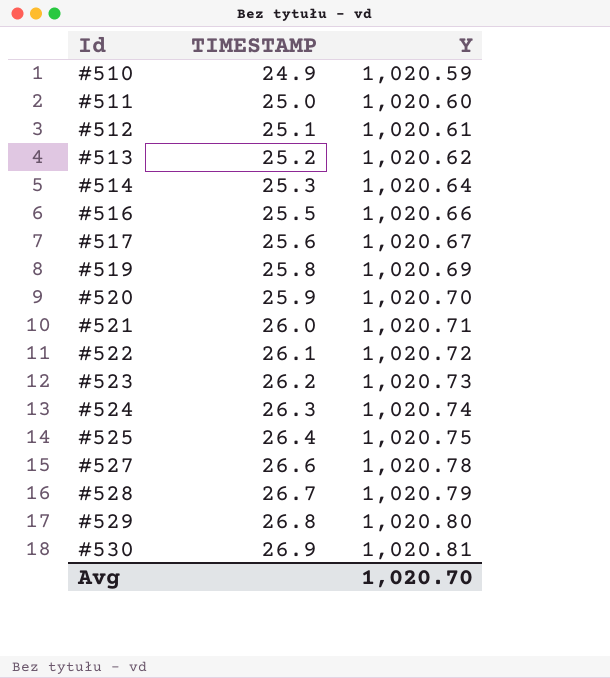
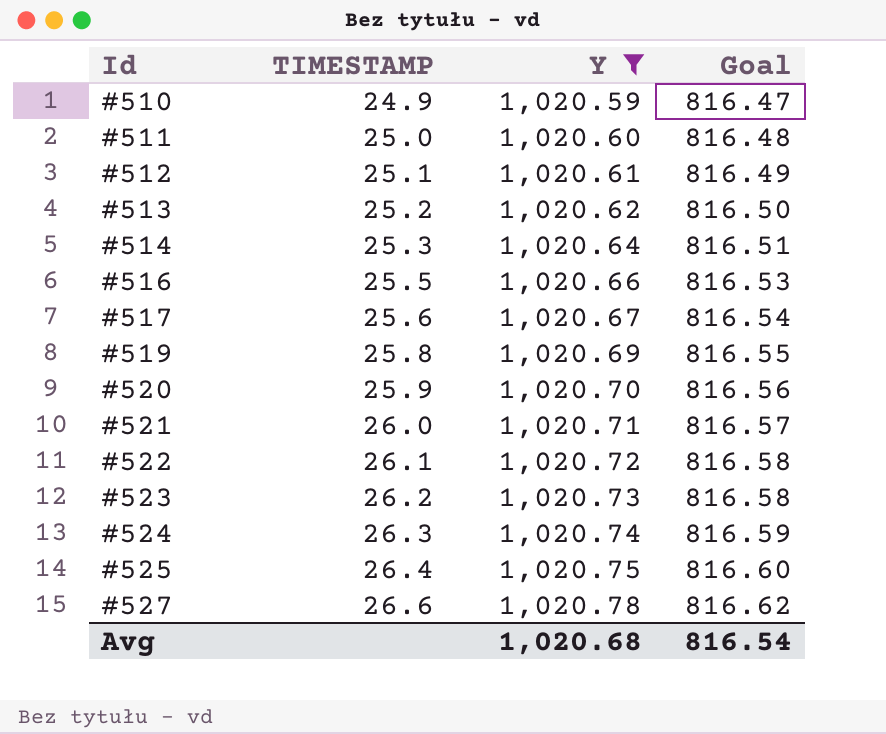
filter: none -> Y <= 1,020.78
column Goal | formula: none -> [Y] * 0.8
Avg | Y: 1,020.70 -> 1,020.68

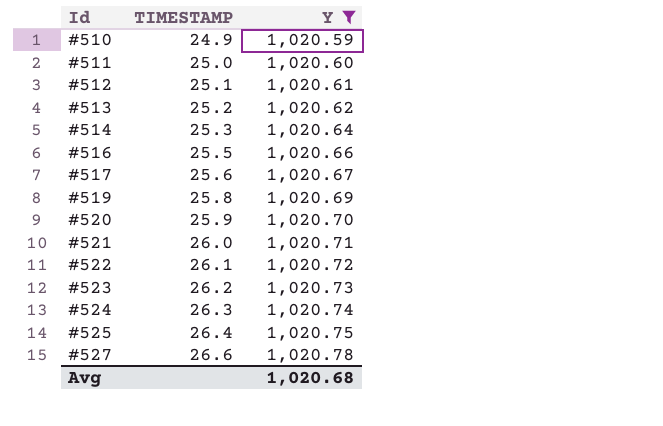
column Goal | formula: [Y] * 0.8 -> none

